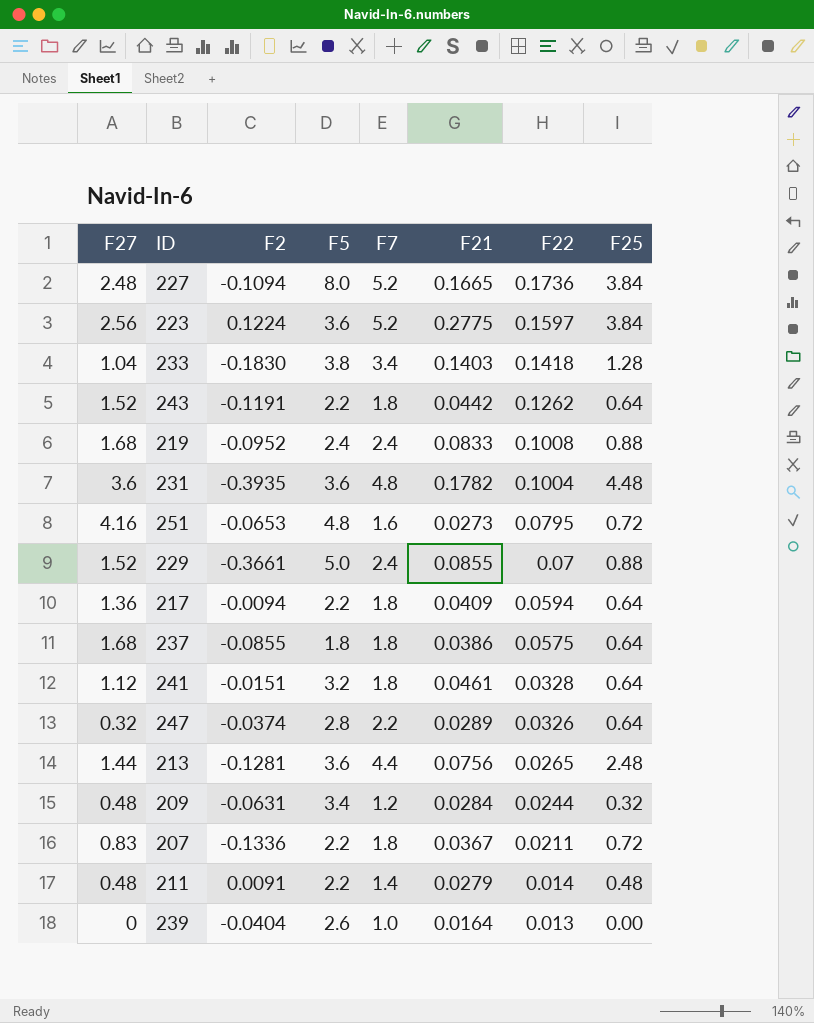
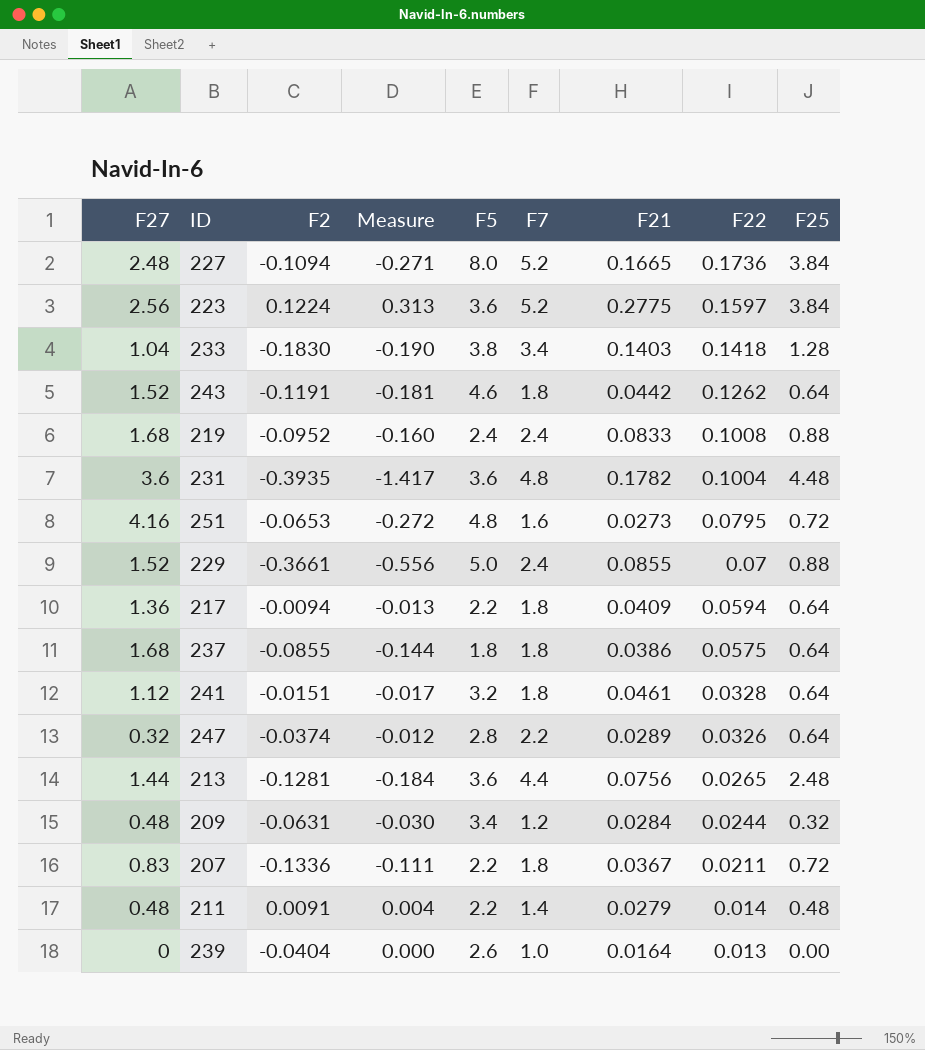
column Measure | formula: none -> [F27] * [F2]
243 | F5: 2.2 -> 4.6

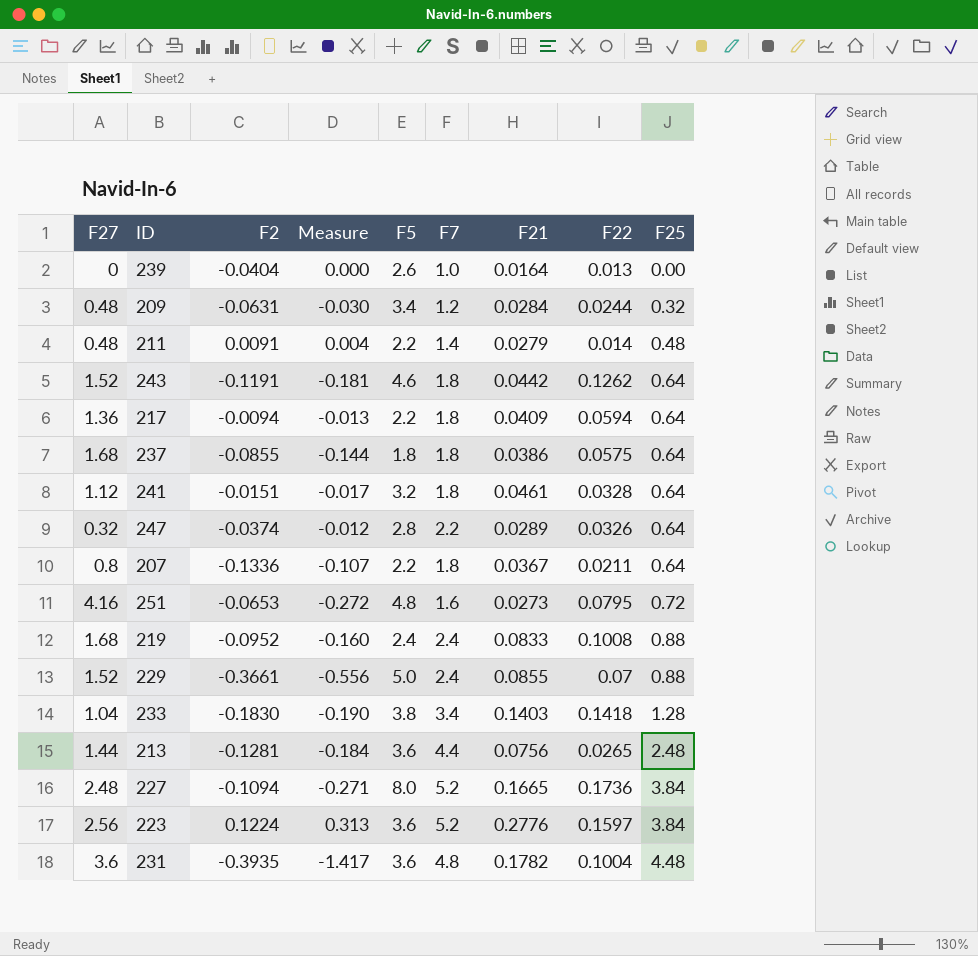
row order: F22 descending -> F25 ascending
207 | F27: 0.83 -> 0.8
207 | Measure: -0.111 -> -0.107
207 | F25: 0.72 -> 0.64
223 | F21: 0.2775 -> 0.2776

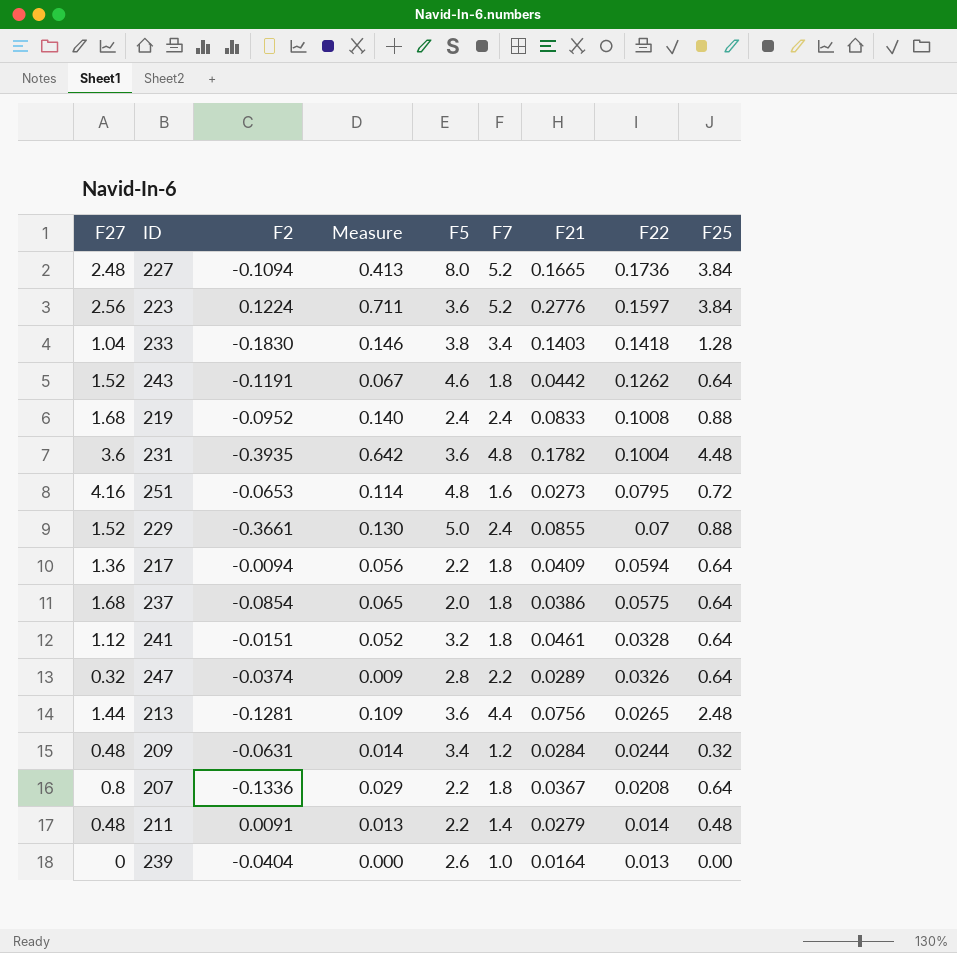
row order: F25 ascending -> F22 descending
column Measure | formula: [F27] * [F2] -> [F27] * [F21]
237 | F2: -0.0855 -> -0.0854
237 | F5: 1.8 -> 2.0
207 | F22: 0.0211 -> 0.0208

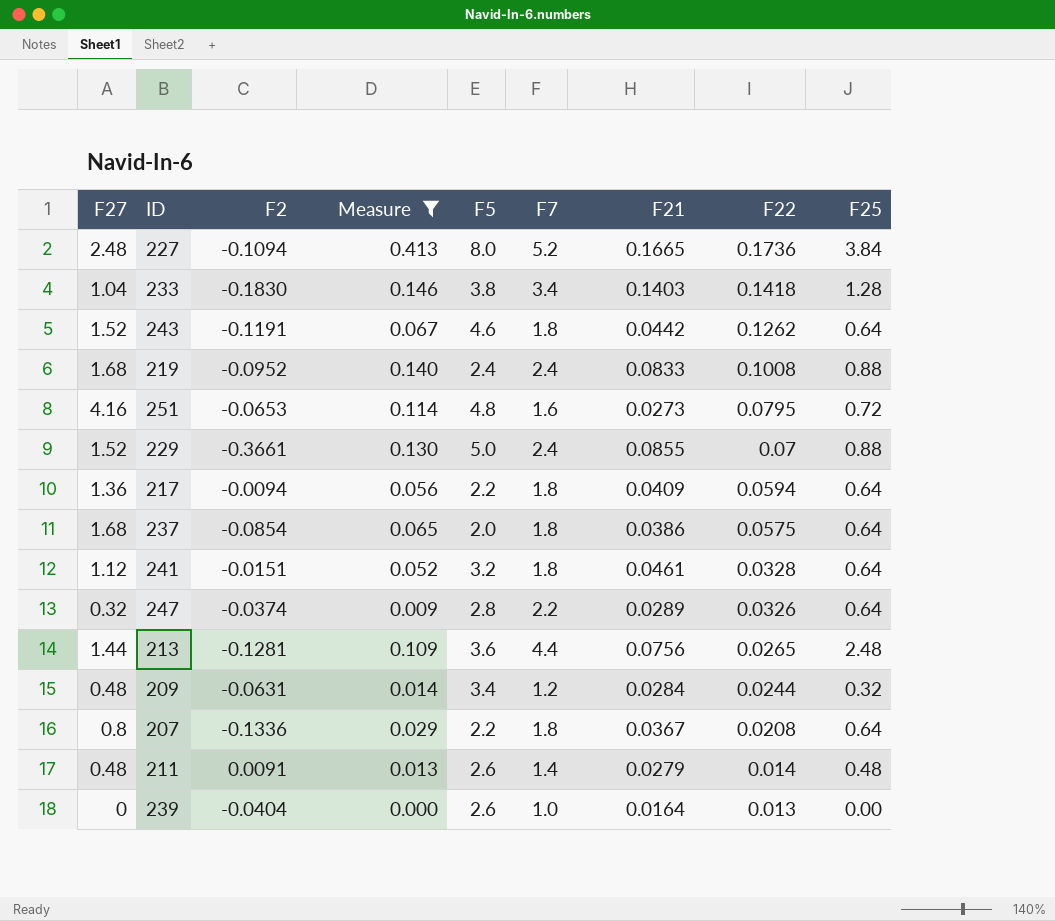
filter: none -> Measure <= 0.413
211 | F5: 2.2 -> 2.6

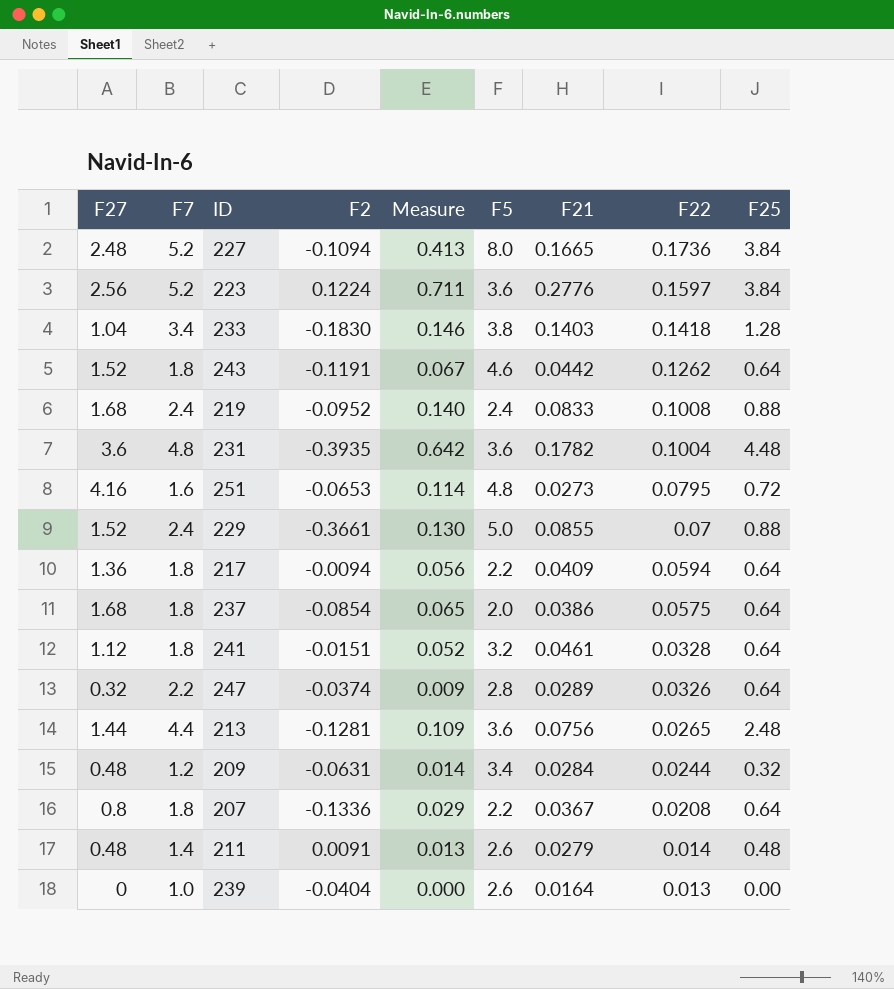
filter: Measure <= 0.413 -> none
column F7 | position: 6 -> 2

